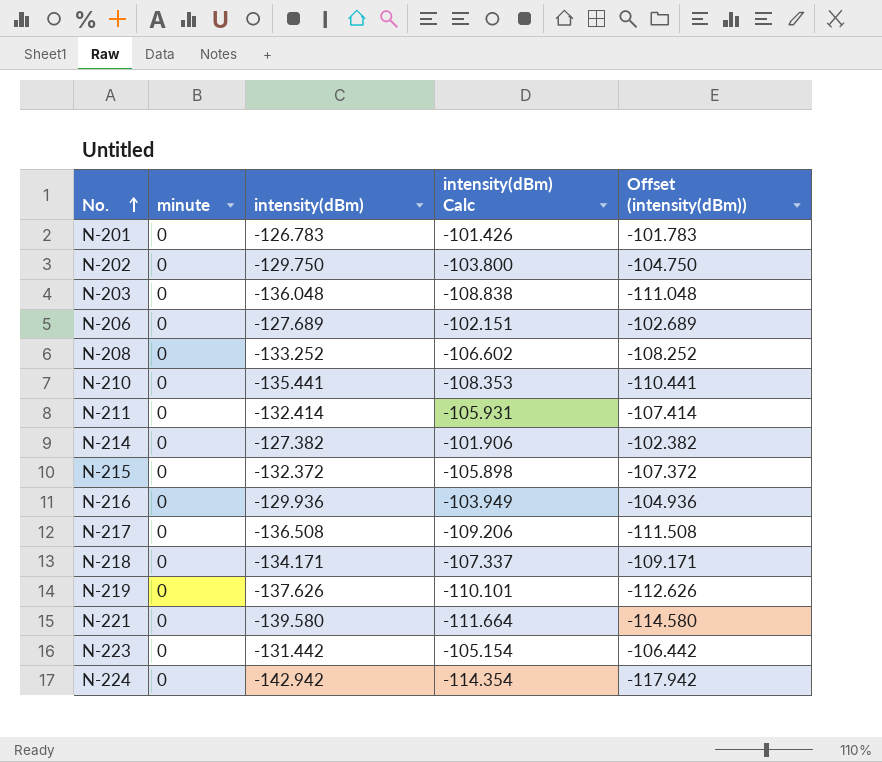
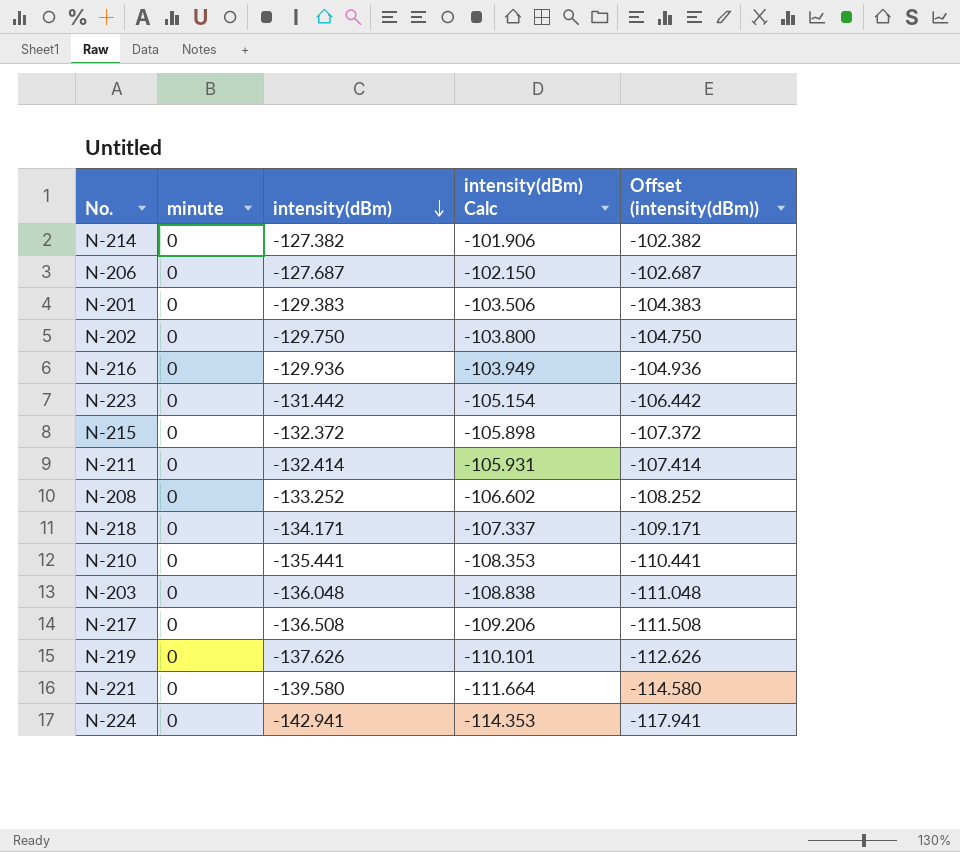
row order: No. ascending -> intensity(dBm) descending
N-206 | intensity(dBm): -127.689 -> -127.687
N-206 | intensity(dBm) Calc: -102.151 -> -102.150
N-206 | Offset (intensity(dBm)): -102.689 -> -102.687
N-201 | intensity(dBm): -126.783 -> -129.383
N-201 | intensity(dBm) Calc: -101.426 -> -103.506
N-201 | Offset (intensity(dBm)): -101.783 -> -104.383
N-224 | intensity(dBm): -142.942 -> -142.941
N-224 | intensity(dBm) Calc: -114.354 -> -114.353
N-224 | Offset (intensity(dBm)): -117.942 -> -117.941

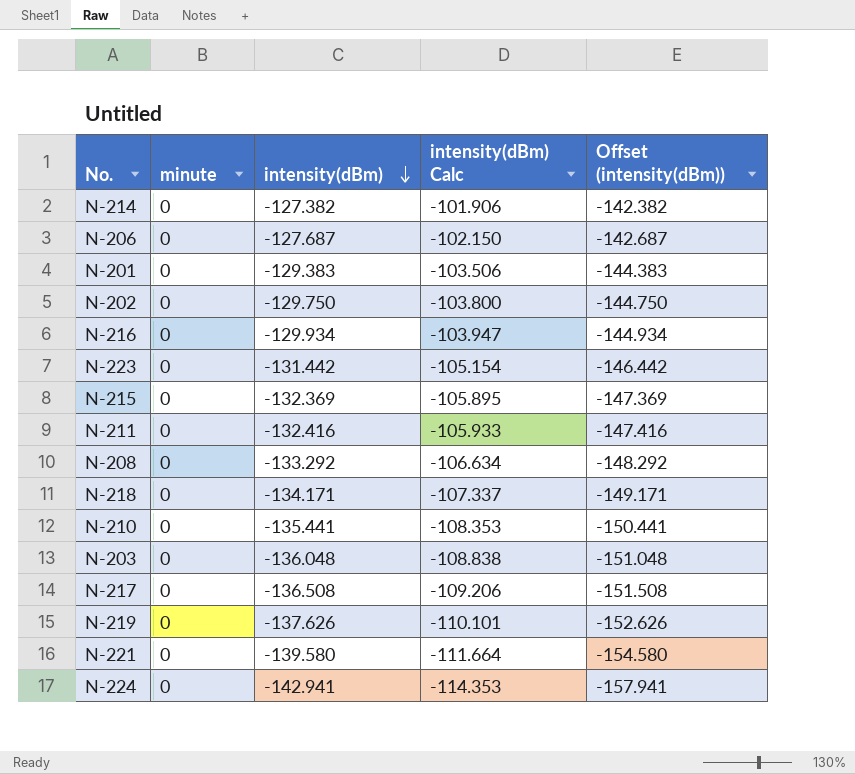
column Offset (intensity(dBm)) | formula: [intensity(dBm)] + 25 -> [intensity(dBm)] - 15
N-216 | intensity(dBm): -129.936 -> -129.934
N-216 | intensity(dBm) Calc: -103.949 -> -103.947
N-215 | intensity(dBm): -132.372 -> -132.369
N-215 | intensity(dBm) Calc: -105.898 -> -105.895
N-211 | intensity(dBm): -132.414 -> -132.416
N-211 | intensity(dBm) Calc: -105.931 -> -105.933
N-208 | intensity(dBm): -133.252 -> -133.292
N-208 | intensity(dBm) Calc: -106.602 -> -106.634

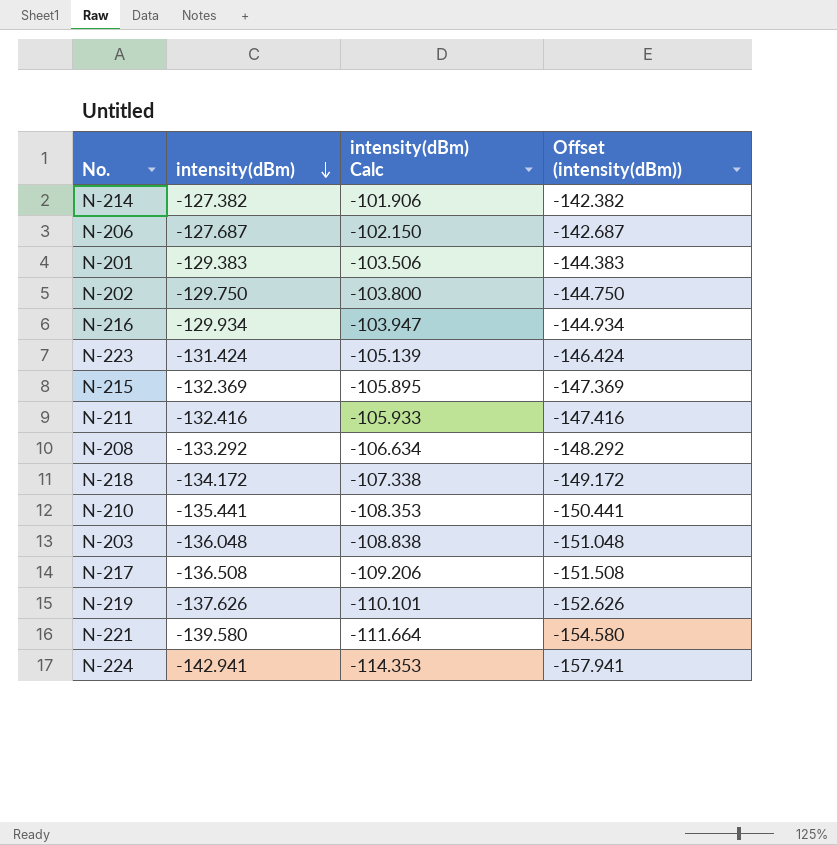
column minute | position: 2 -> none
N-223 | intensity(dBm): -131.442 -> -131.424
N-223 | intensity(dBm) Calc: -105.154 -> -105.139
N-223 | Offset (intensity(dBm)): -146.442 -> -146.424
N-218 | intensity(dBm): -134.171 -> -134.172
N-218 | intensity(dBm) Calc: -107.337 -> -107.338
N-218 | Offset (intensity(dBm)): -149.171 -> -149.172

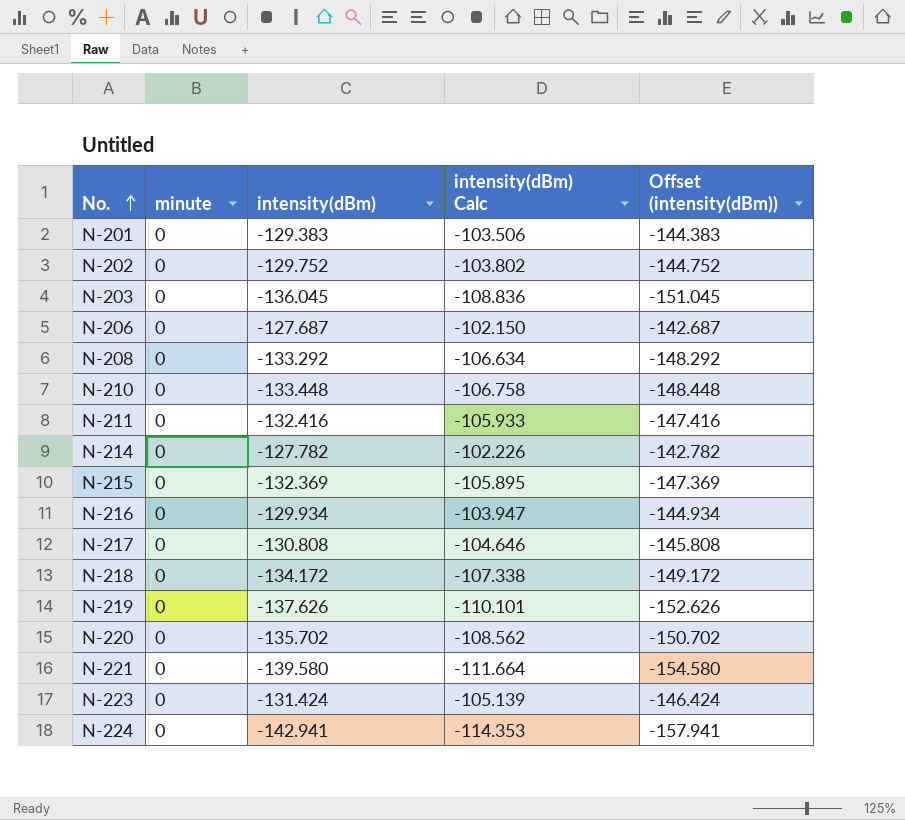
row order: intensity(dBm) descending -> No. ascending
column minute | position: none -> 2
N-202 | intensity(dBm): -129.750 -> -129.752
N-202 | intensity(dBm) Calc: -103.800 -> -103.802
N-202 | Offset (intensity(dBm)): -144.750 -> -144.752
N-203 | intensity(dBm): -136.048 -> -136.045
N-203 | intensity(dBm) Calc: -108.838 -> -108.836
N-203 | Offset (intensity(dBm)): -151.048 -> -151.045
N-210 | intensity(dBm): -135.441 -> -133.448
N-210 | intensity(dBm) Calc: -108.353 -> -106.758
N-210 | Offset (intensity(dBm)): -150.441 -> -148.448
N-214 | intensity(dBm): -127.382 -> -127.782
N-214 | intensity(dBm) Calc: -101.906 -> -102.226
N-214 | Offset (intensity(dBm)): -142.382 -> -142.782
N-217 | intensity(dBm): -136.508 -> -130.808
N-217 | intensity(dBm) Calc: -109.206 -> -104.646
N-217 | Offset (intensity(dBm)): -151.508 -> -145.808
row N-220: none -> 0 | -135.702 | -108.562 | -150.702

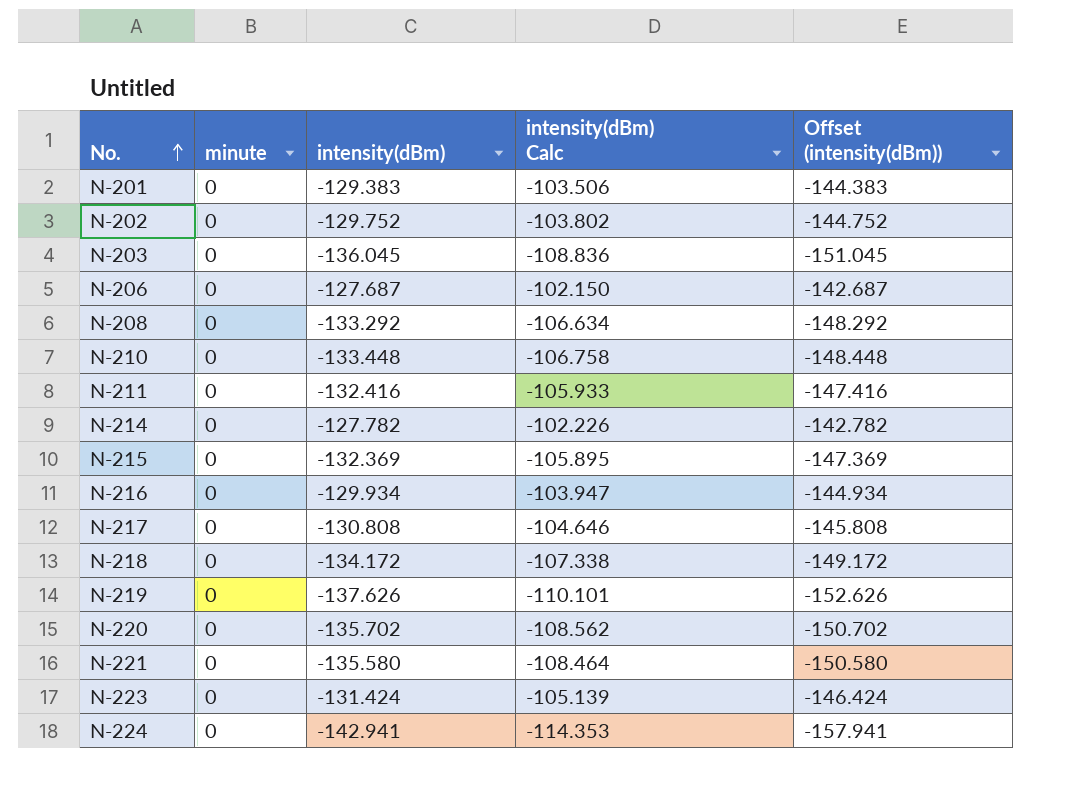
N-221 | intensity(dBm): -139.580 -> -135.580
N-221 | intensity(dBm) Calc: -111.664 -> -108.464
N-221 | Offset (intensity(dBm)): -154.580 -> -150.580

